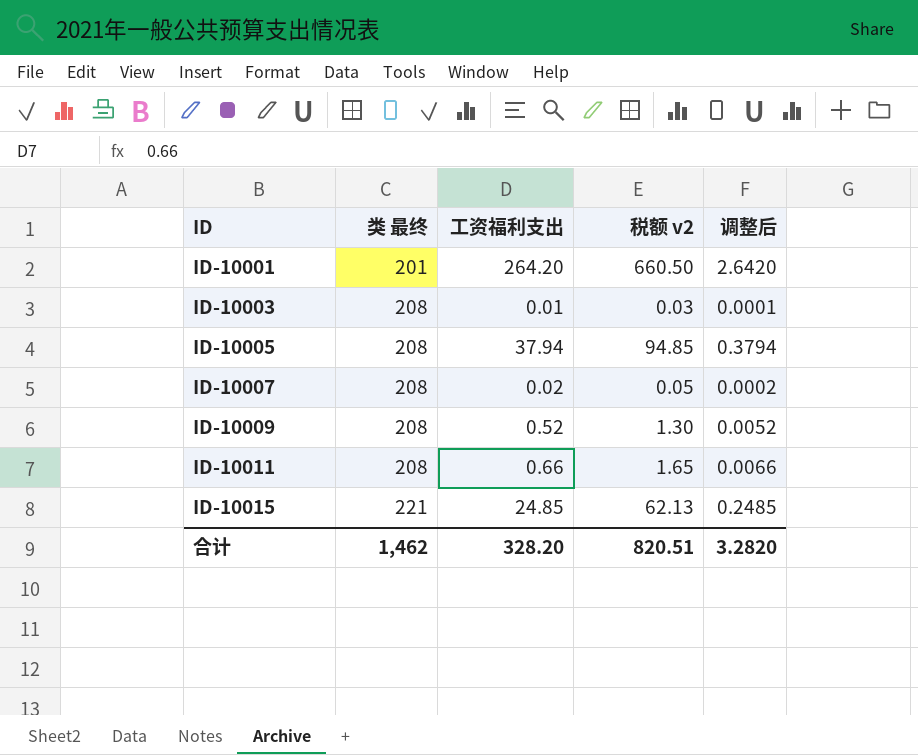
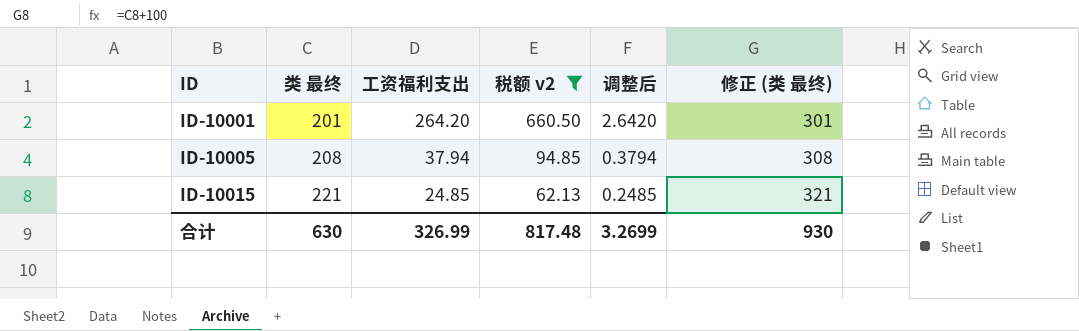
filter: none -> 税额 v2 >= 62.13
column 修正 (类 最终) | formula: none -> [类 最终] + 100
合计 | 类 最终: 1,462 -> 630
合计 | 工资福利支出: 328.20 -> 326.99
合计 | 税额 v2: 820.51 -> 817.48
合计 | 调整后: 3.2820 -> 3.2699

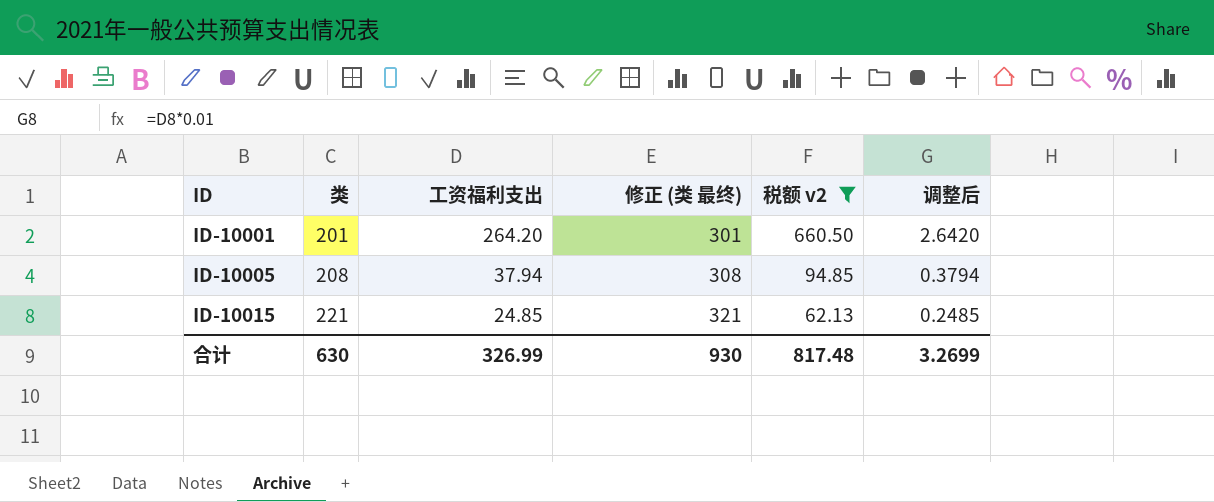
column name: 类 最终 -> 类
column 修正 (类 最终) | position: 6 -> 4

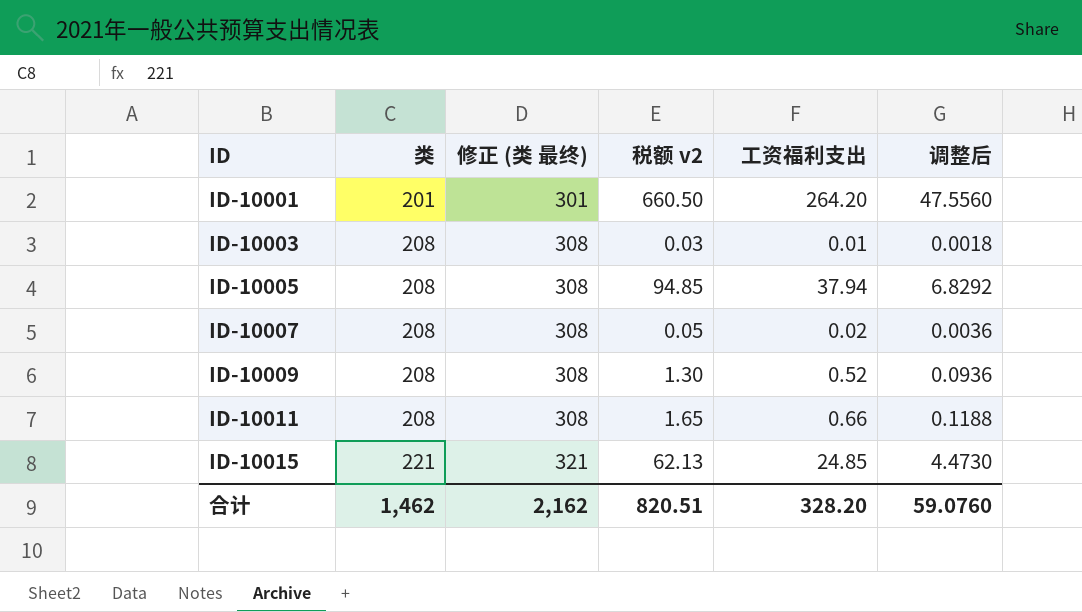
filter: 税额 v2 >= 62.13 -> none
column 工资福利支出 | position: 3 -> 5
column 调整后 | formula: [工资福利支出] * 0.01 -> [工资福利支出] * 0.18
合计 | 类: 630 -> 1,462
合计 | 修正 (类 最终): 930 -> 2,162
合计 | 税额 v2: 817.48 -> 820.51
合计 | 工资福利支出: 326.99 -> 328.20
合计 | 调整后: 3.2699 -> 59.0760

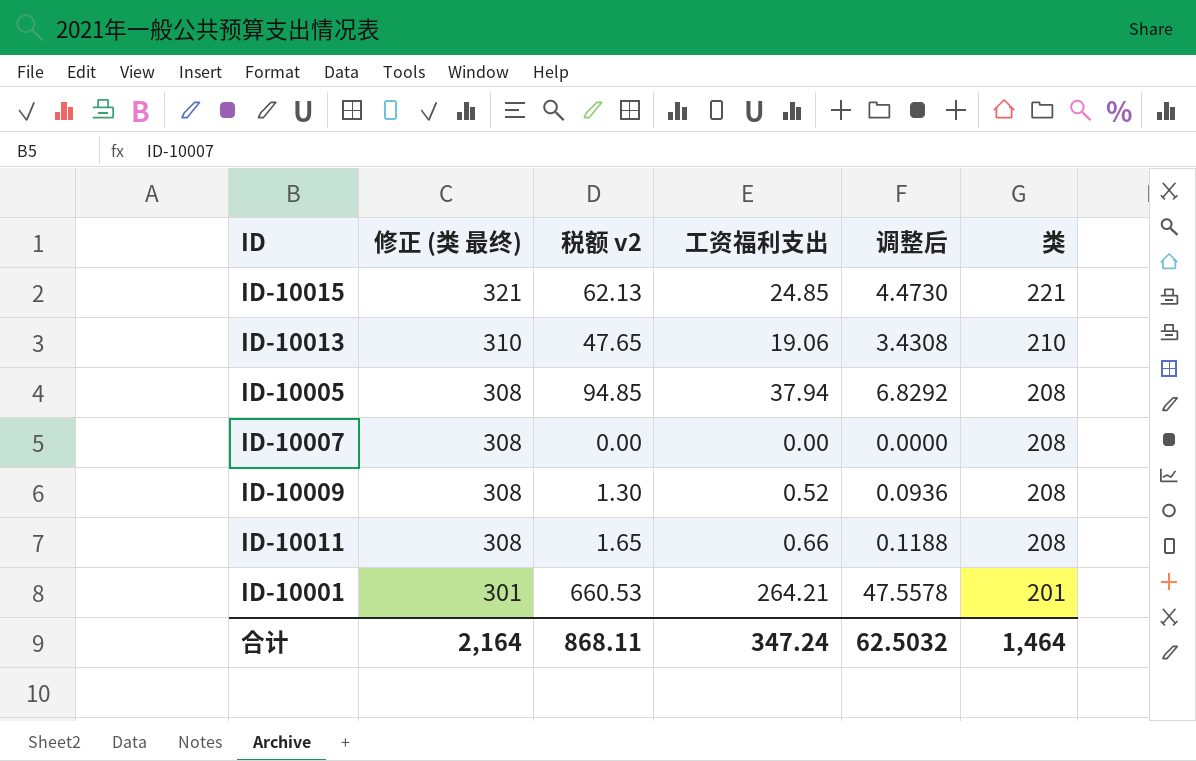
row order: ID ascending -> 修正 (类 最终) descending
column 类 | position: 2 -> 6
row ID-10003: 208 | 308 | 0.03 | 0.01 | 0.0018 -> none
row ID-10013: none -> 310 | 47.65 | 19.06 | 3.4308 | 210
ID-10007 | 税额 v2: 0.05 -> 0.00
ID-10007 | 工资福利支出: 0.02 -> 0.00
ID-10007 | 调整后: 0.0036 -> 0.0000
ID-10001 | 税额 v2: 660.50 -> 660.53
ID-10001 | 工资福利支出: 264.20 -> 264.21
ID-10001 | 调整后: 47.5560 -> 47.5578
合计 | 修正 (类 最终): 2,162 -> 2,164
合计 | 税额 v2: 820.51 -> 868.11
合计 | 工资福利支出: 328.20 -> 347.24
合计 | 调整后: 59.0760 -> 62.5032
合计 | 类: 1,462 -> 1,464

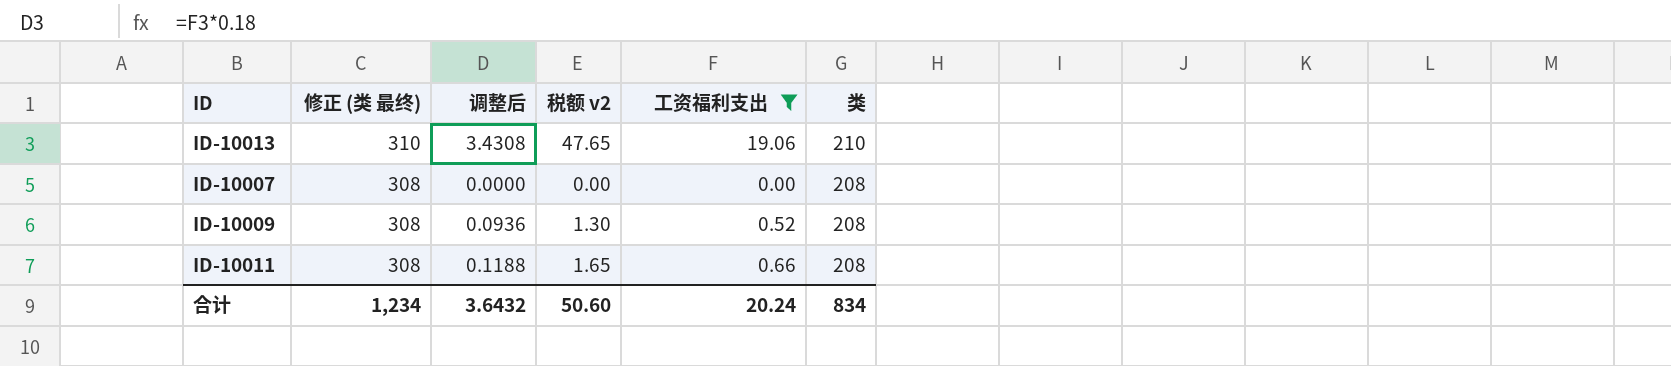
filter: none -> 工资福利支出 <= 19.06
column 调整后 | position: 5 -> 3
合计 | 修正 (类 最终): 2,164 -> 1,234
合计 | 调整后: 62.5032 -> 3.6432
合计 | 税额 v2: 868.11 -> 50.60
合计 | 工资福利支出: 347.24 -> 20.24
合计 | 类: 1,464 -> 834

